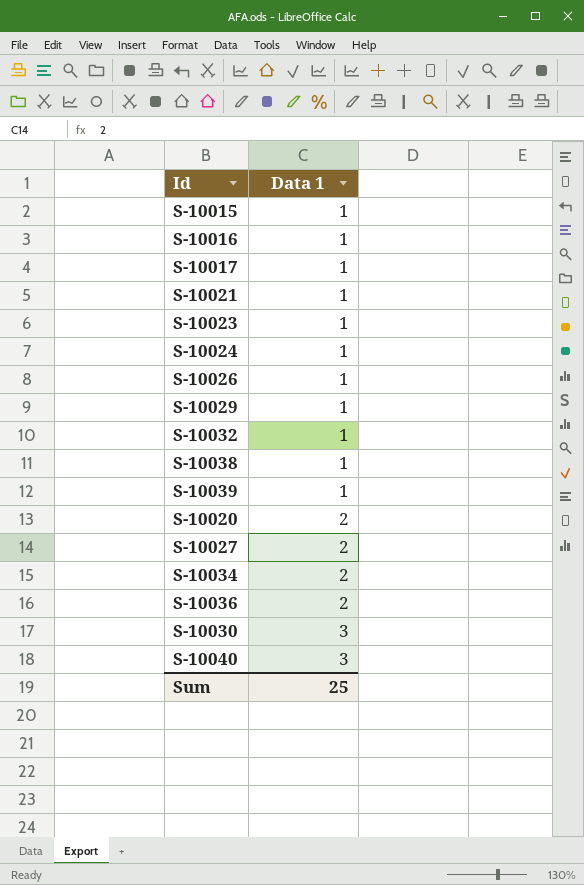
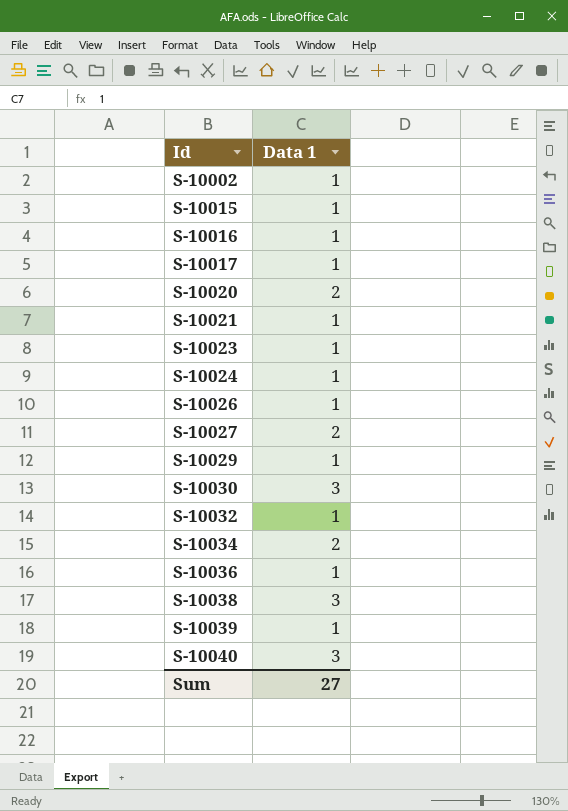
row order: Data 1 ascending -> Id ascending
row S-10002: none -> 1
S-10036 | Data 1: 2 -> 1
S-10038 | Data 1: 1 -> 3
Sum | Data 1: 25 -> 27

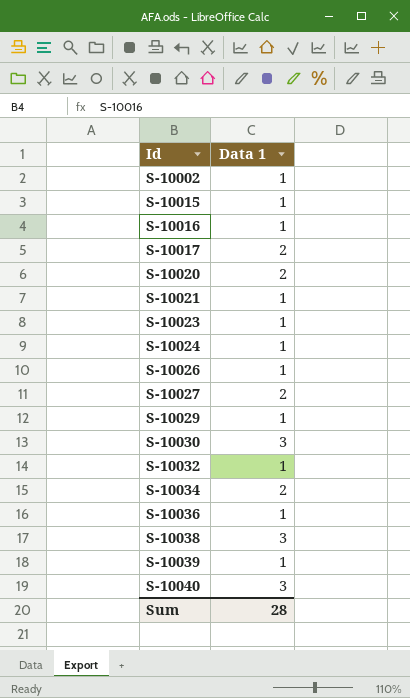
S-10017 | Data 1: 1 -> 2
Sum | Data 1: 27 -> 28

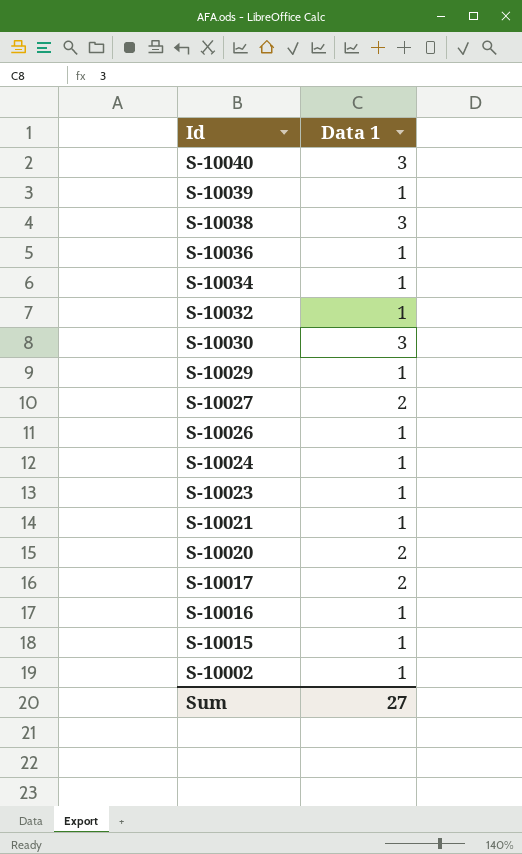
row order: Id ascending -> Id descending
S-10034 | Data 1: 2 -> 1
Sum | Data 1: 28 -> 27

